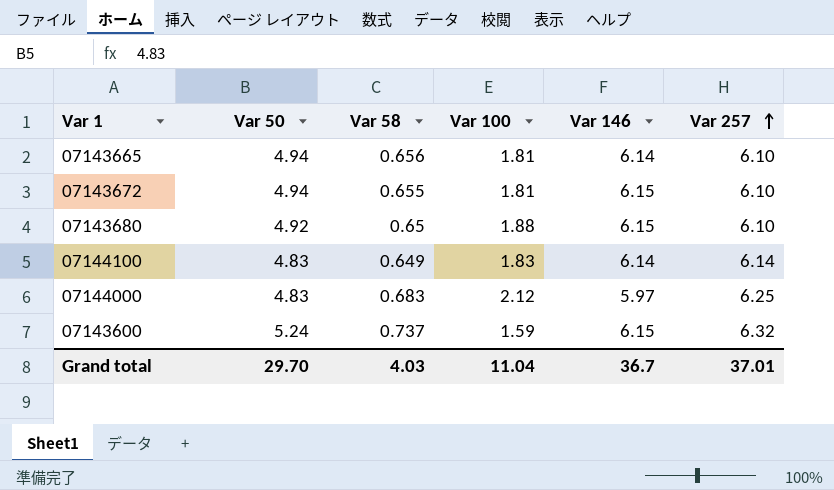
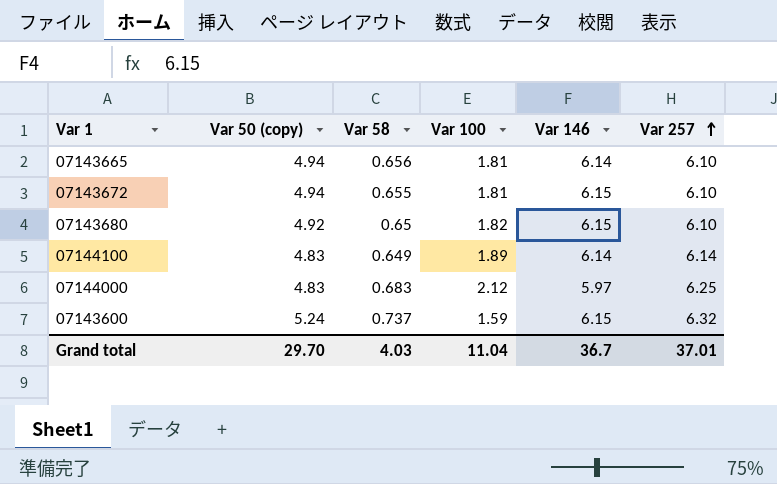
column name: Var 50 -> Var 50 (copy)
07143680 | Var 100: 1.88 -> 1.82
07144100 | Var 100: 1.83 -> 1.89

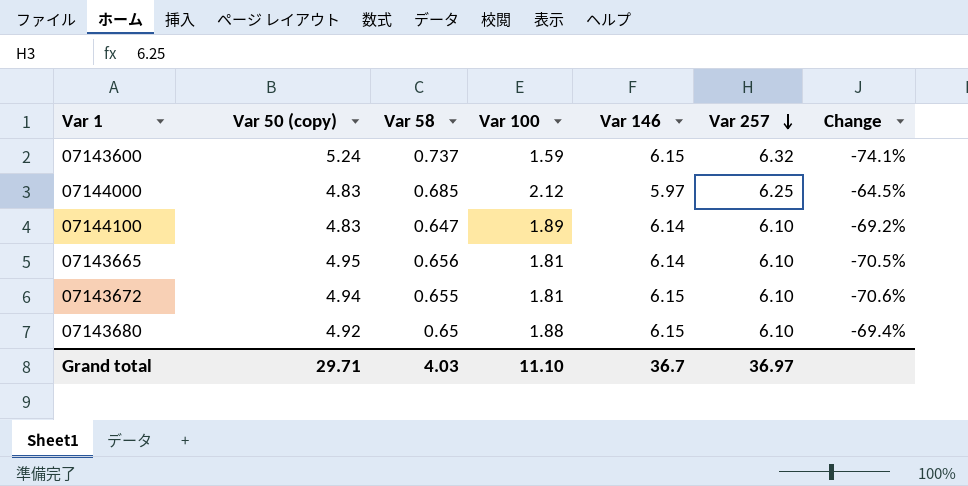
row order: Var 257 ascending -> Var 257 descending
column Change | formula: none -> ([Var 100] - [Var 146]) / [Var 146]
07144000 | Var 58: 0.683 -> 0.685
07144100 | Var 58: 0.649 -> 0.647
07144100 | Var 257: 6.14 -> 6.10
07143665 | Var 50 (copy): 4.94 -> 4.95
07143680 | Var 100: 1.82 -> 1.88
Grand total | Var 50 (copy): 29.70 -> 29.71
Grand total | Var 100: 11.04 -> 11.10
Grand total | Var 257: 37.01 -> 36.97

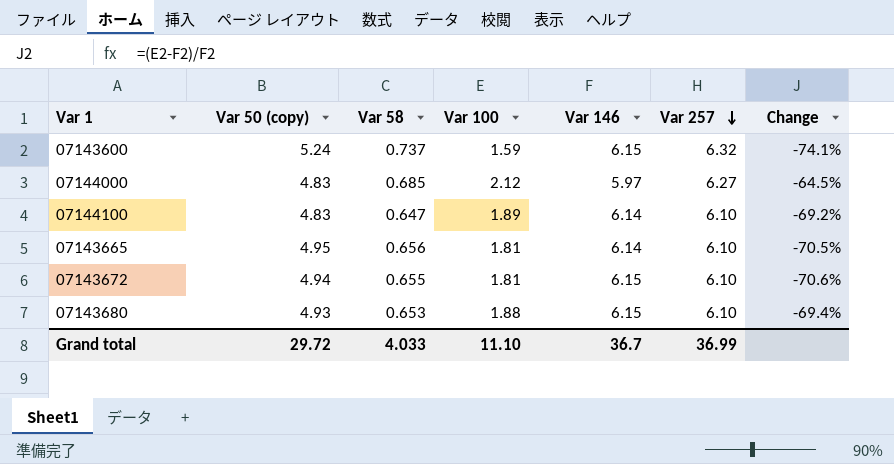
07144000 | Var 257: 6.25 -> 6.27
07143680 | Var 50 (copy): 4.92 -> 4.93
07143680 | Var 58: 0.65 -> 0.653
Grand total | Var 50 (copy): 29.71 -> 29.72
Grand total | Var 58: 4.03 -> 4.033
Grand total | Var 257: 36.97 -> 36.99

